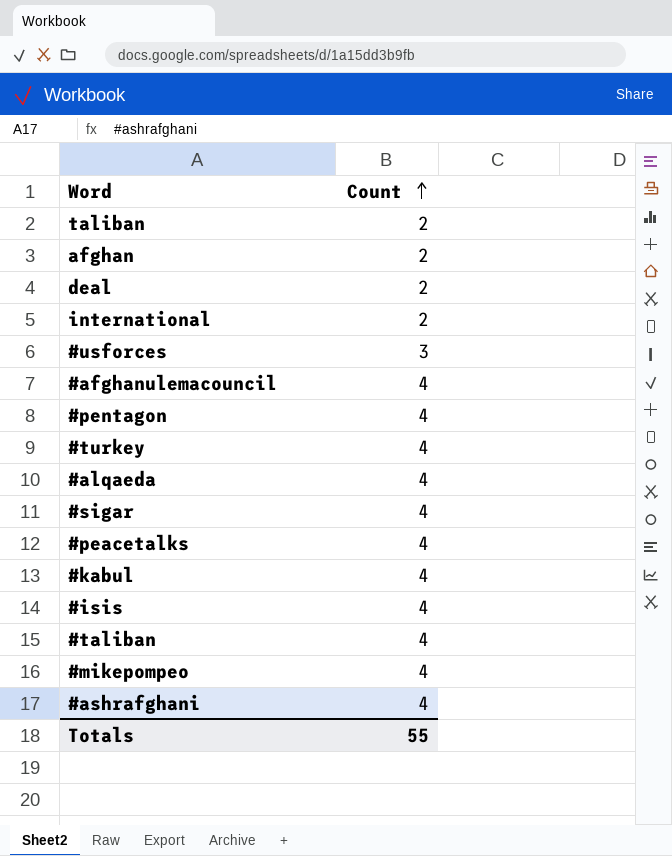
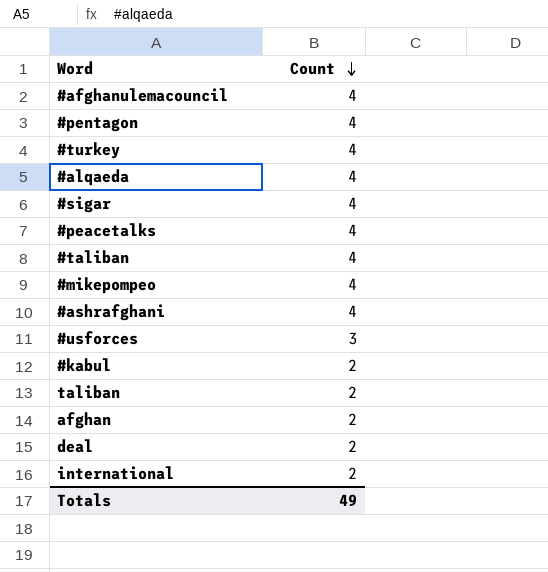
row order: Count ascending -> Count descending
row #isis: 4 -> none
#kabul | Count: 4 -> 2
Totals | Count: 55 -> 49

